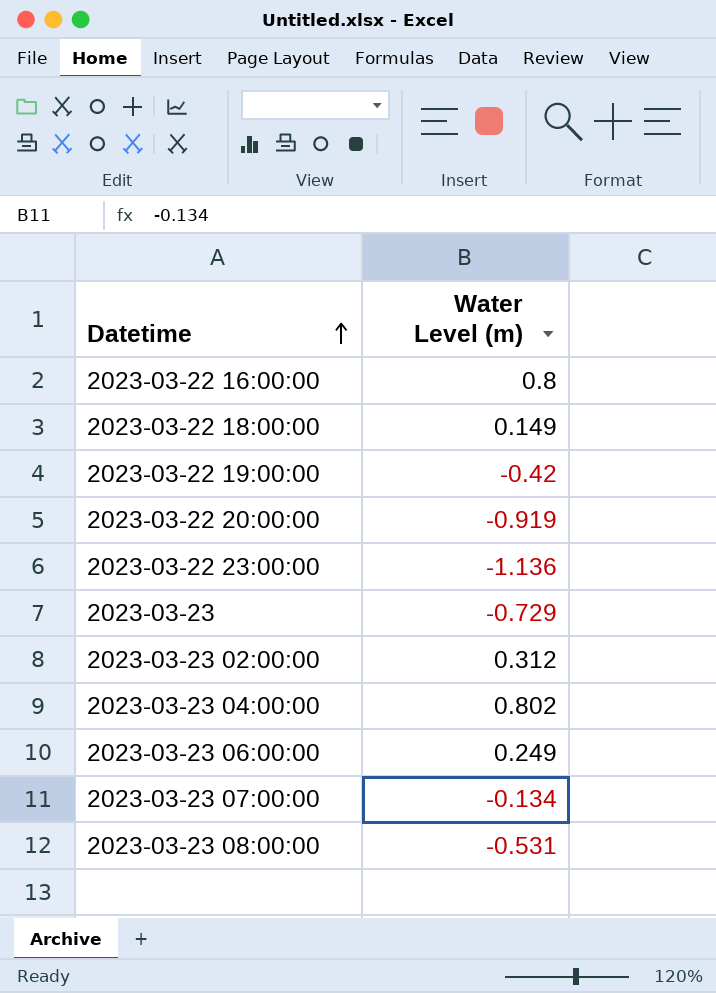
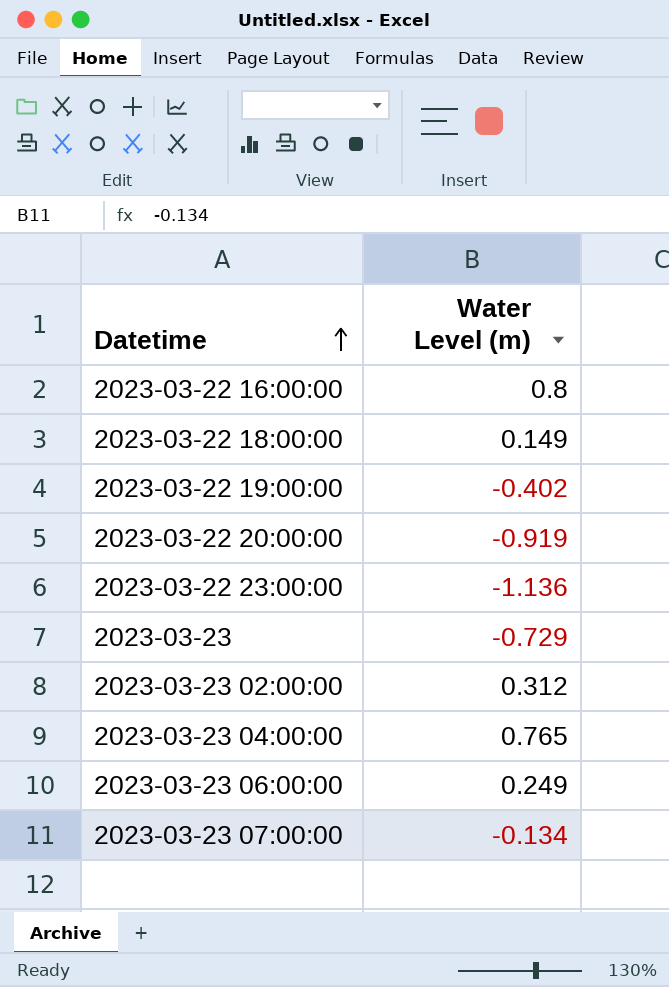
row 2023-03-23 08:00:00: -0.531 -> none
2023-03-22 19:00:00 | Water Level (m): -0.42 -> -0.402
2023-03-23 04:00:00 | Water Level (m): 0.802 -> 0.765

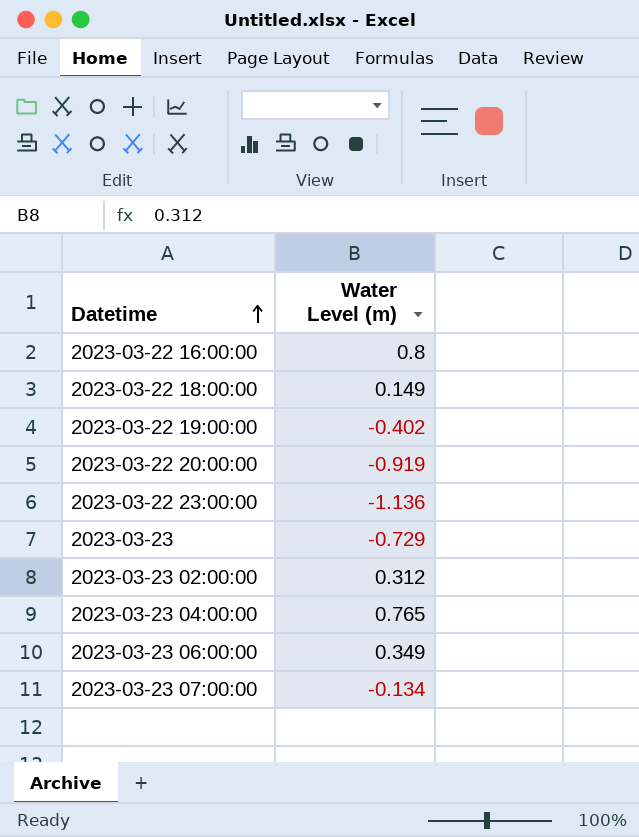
2023-03-23 06:00:00 | Water Level (m): 0.249 -> 0.349

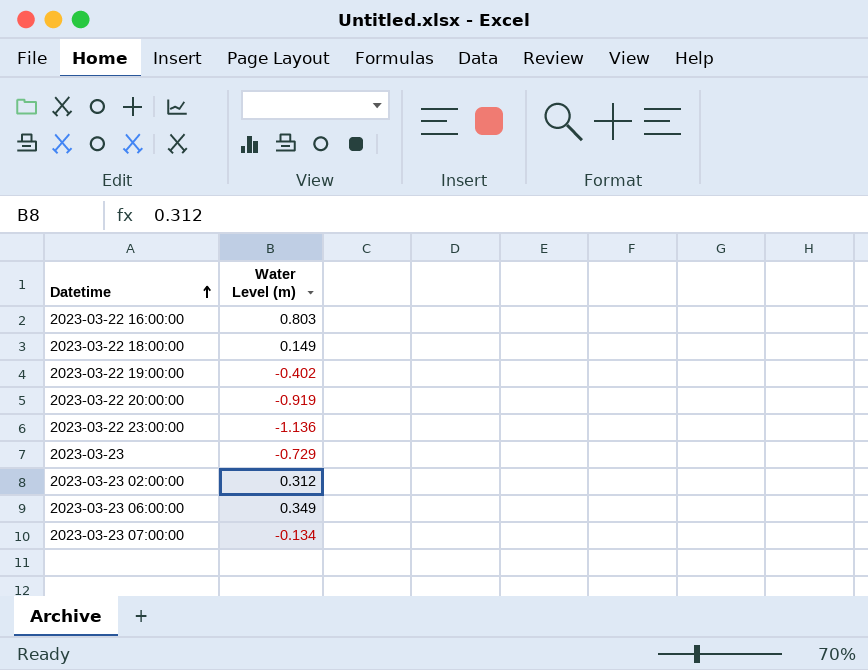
row 2023-03-23 04:00:00: 0.765 -> none
2023-03-22 16:00:00 | Water Level (m): 0.8 -> 0.803

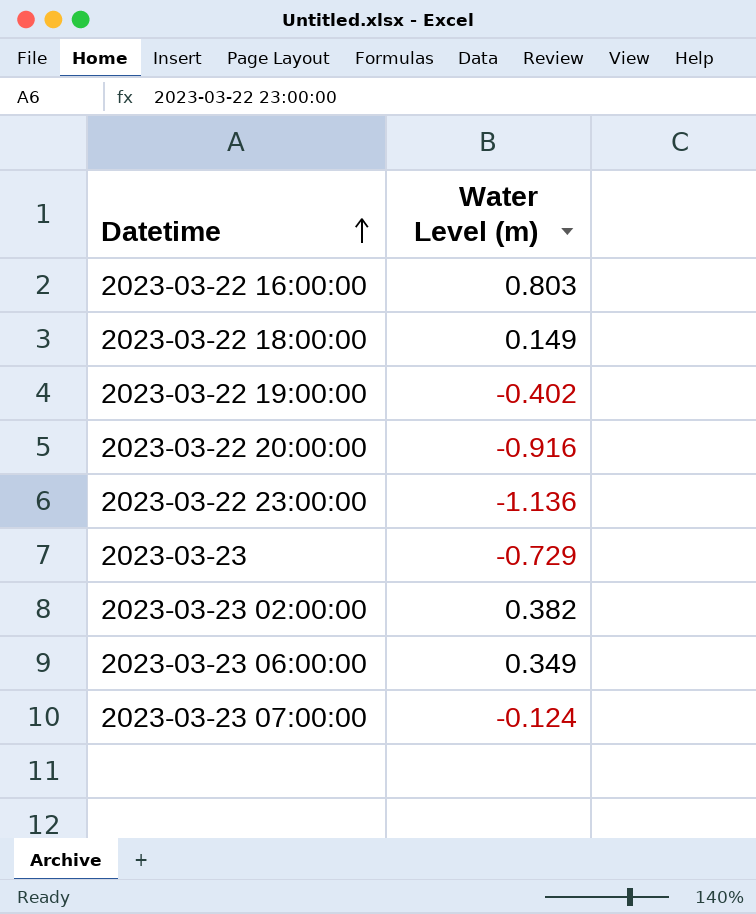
2023-03-22 20:00:00 | Water Level (m): -0.919 -> -0.916
2023-03-23 02:00:00 | Water Level (m): 0.312 -> 0.382
2023-03-23 07:00:00 | Water Level (m): -0.134 -> -0.124

